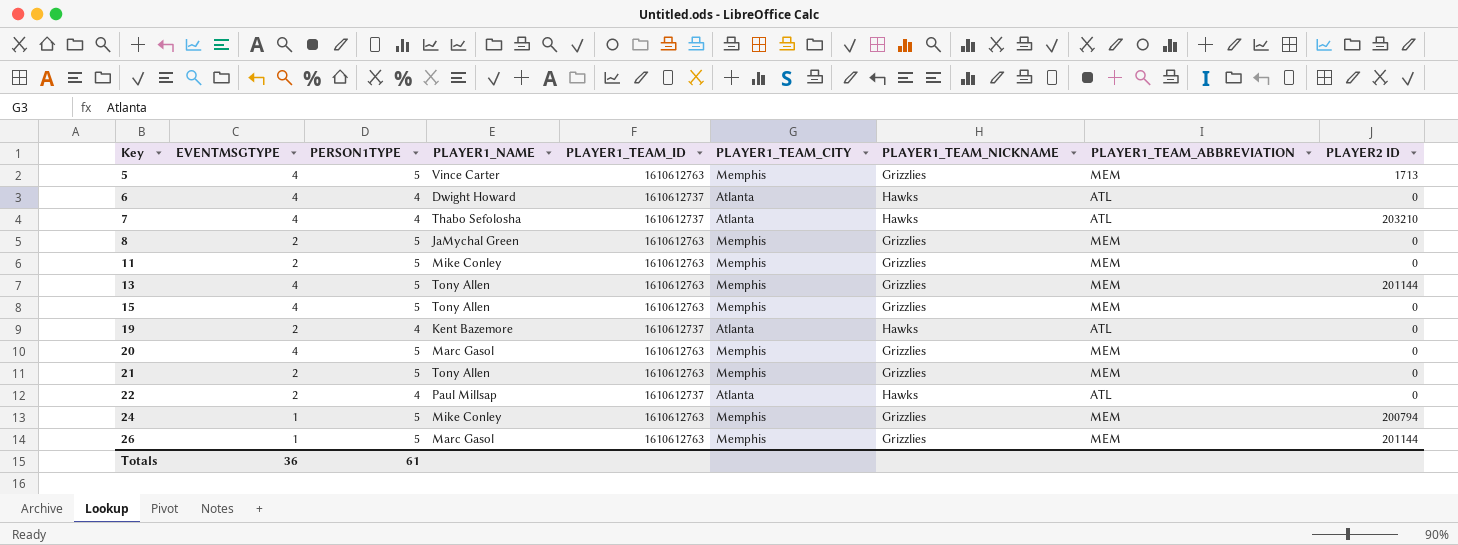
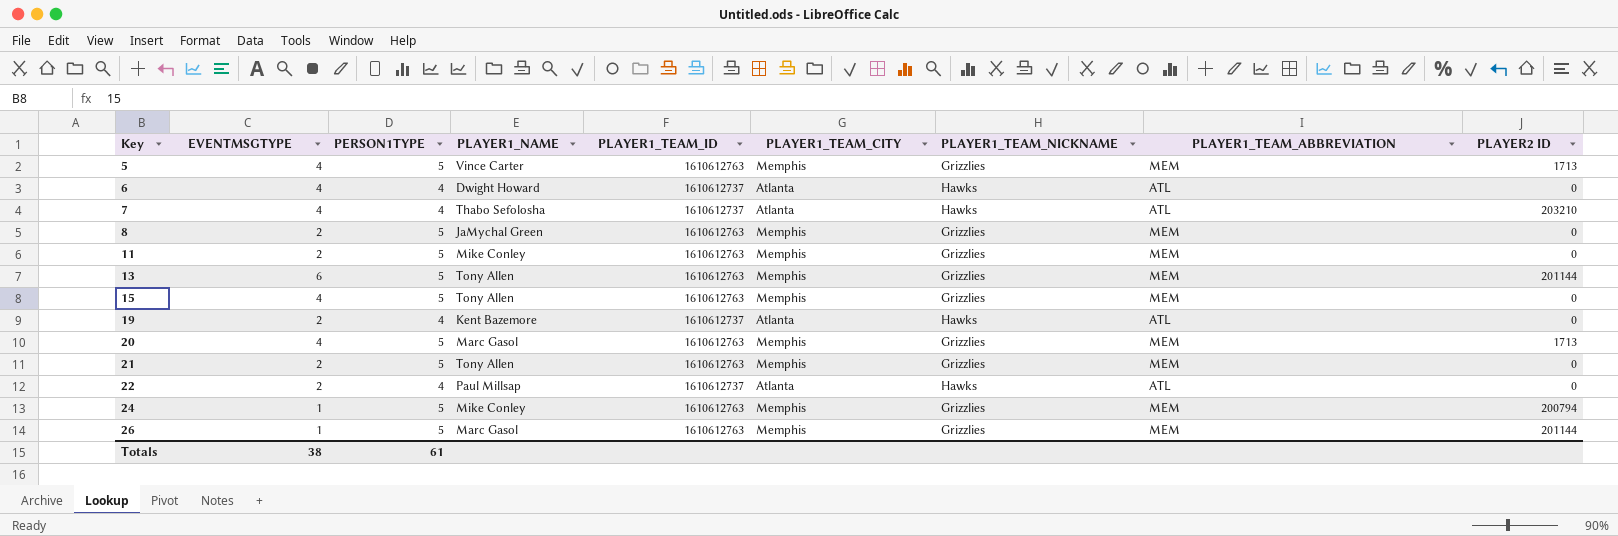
13 | EVENTMSGTYPE: 4 -> 6
20 | PLAYER2 ID: 0 -> 1713
Totals | EVENTMSGTYPE: 36 -> 38

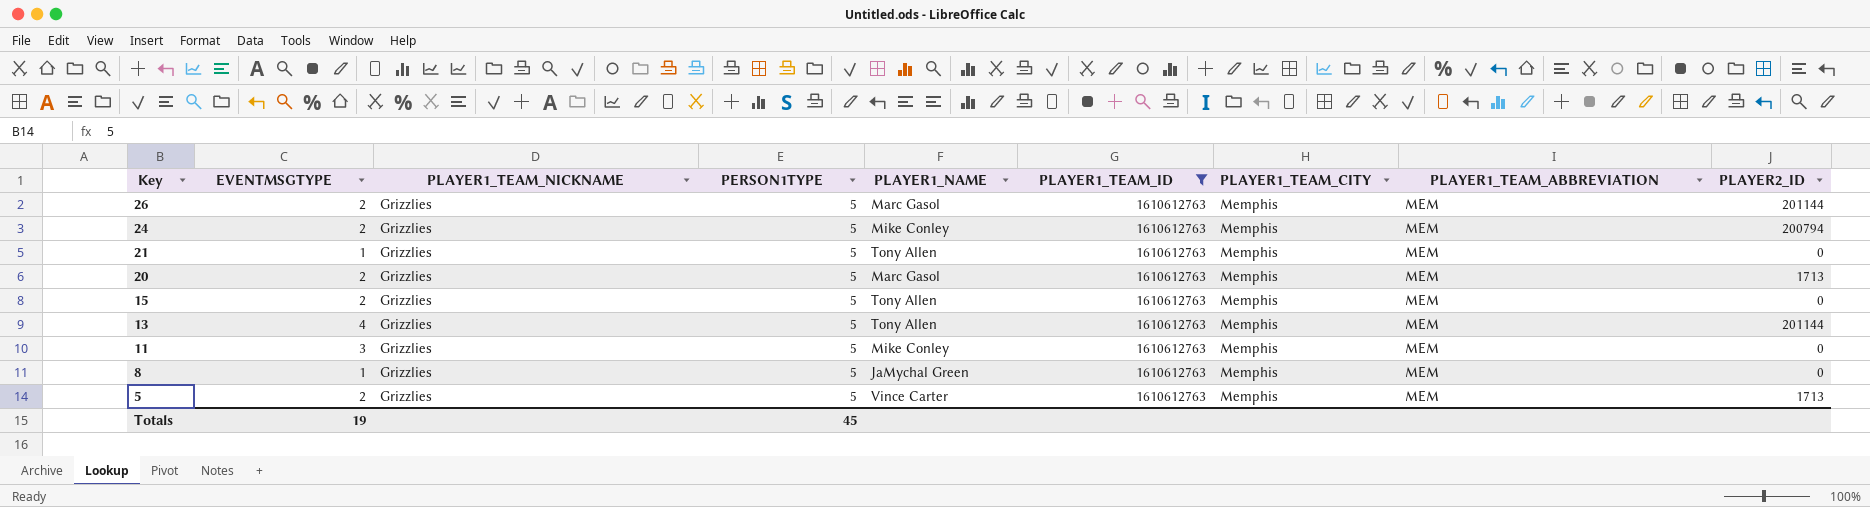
filter: none -> PLAYER1_TEAM_ID = 1610612763
row order: Key ascending -> Key descending
column PLAYER1_TEAM_NICKNAME | position: 7 -> 3
column name: PLAYER2 ID -> PLAYER2_ID
26 | EVENTMSGTYPE: 1 -> 2
24 | EVENTMSGTYPE: 1 -> 2
21 | EVENTMSGTYPE: 2 -> 1
20 | EVENTMSGTYPE: 4 -> 2
15 | EVENTMSGTYPE: 4 -> 2
13 | EVENTMSGTYPE: 6 -> 4
11 | EVENTMSGTYPE: 2 -> 3
8 | EVENTMSGTYPE: 2 -> 1
5 | EVENTMSGTYPE: 4 -> 2
Totals | EVENTMSGTYPE: 38 -> 19
Totals | PERSON1TYPE: 61 -> 45

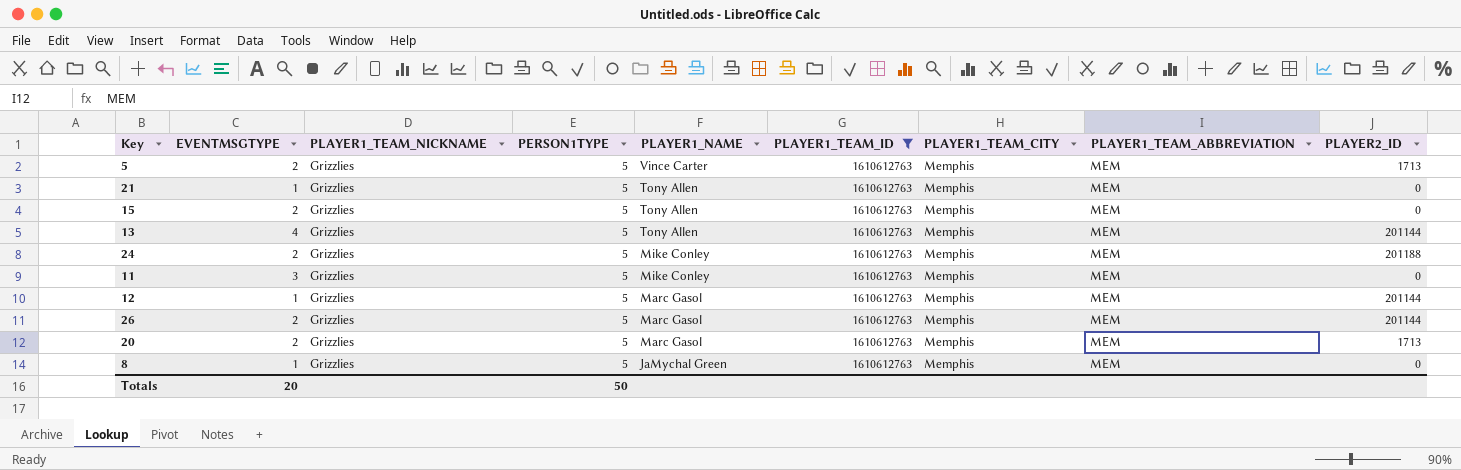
row order: Key descending -> PLAYER1_NAME descending
24 | PLAYER2_ID: 200794 -> 201188
row 12: none -> 1 | Grizzlies | 5 | Marc Gasol | 1610612763 | Memphis | MEM | 201144
Totals | EVENTMSGTYPE: 19 -> 20
Totals | PERSON1TYPE: 45 -> 50

